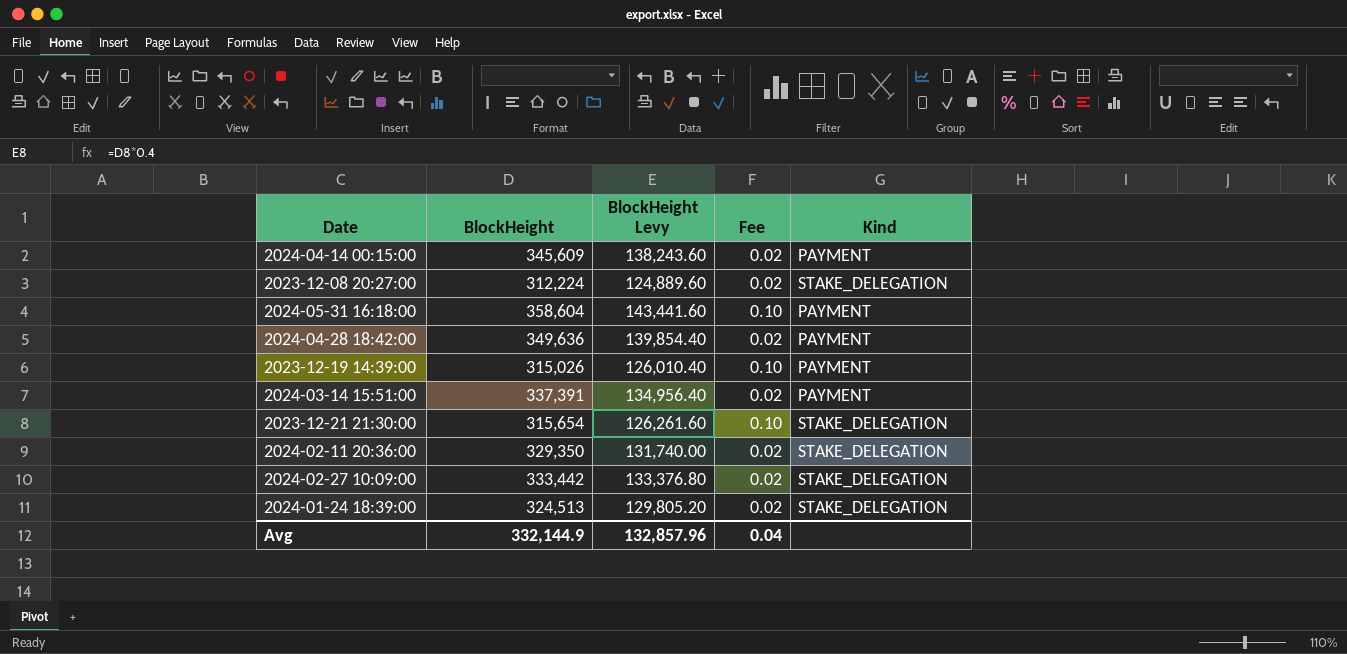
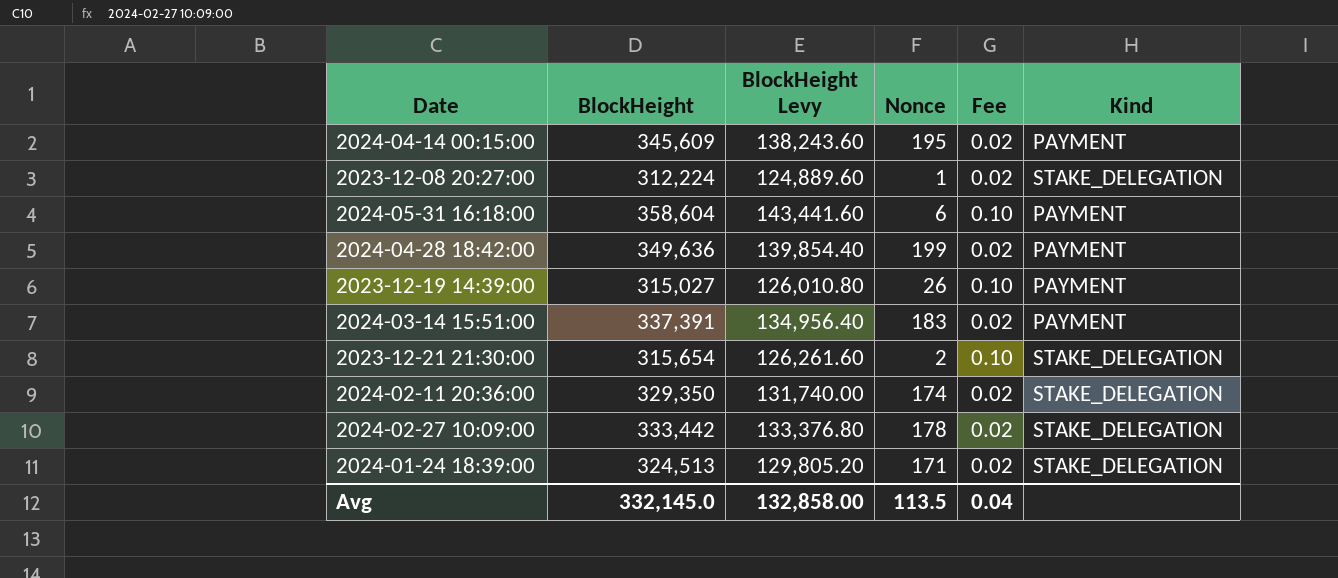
column Nonce | position: none -> 4
2023-12-19 14:39:00 | BlockHeight: 315,026 -> 315,027
2023-12-19 14:39:00 | BlockHeight Levy: 126,010.40 -> 126,010.80
Avg | BlockHeight: 332,144.9 -> 332,145.0
Avg | BlockHeight Levy: 132,857.96 -> 132,858.00

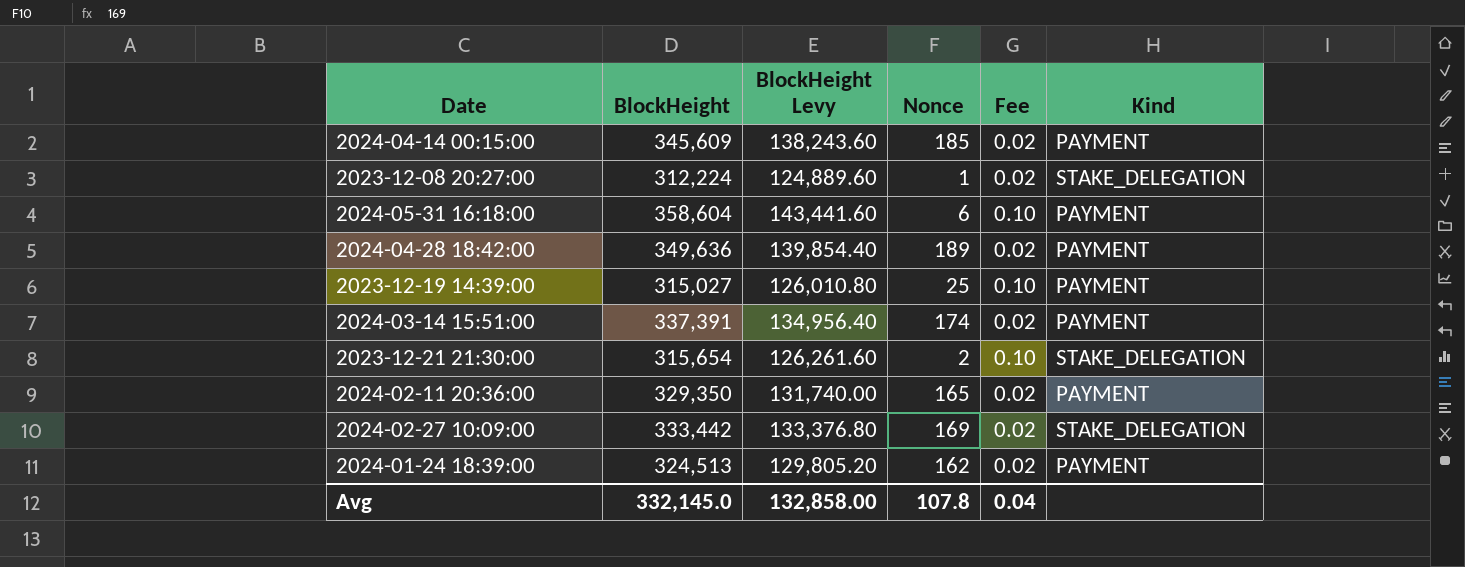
2024-04-14 00:15:00 | Nonce: 195 -> 185
2024-04-28 18:42:00 | Nonce: 199 -> 189
2023-12-19 14:39:00 | Nonce: 26 -> 25
2024-03-14 15:51:00 | Nonce: 183 -> 174
2024-02-11 20:36:00 | Nonce: 174 -> 165
2024-02-11 20:36:00 | Kind: STAKE_DELEGATION -> PAYMENT
2024-02-27 10:09:00 | Nonce: 178 -> 169
2024-01-24 18:39:00 | Nonce: 171 -> 162
2024-01-24 18:39:00 | Kind: STAKE_DELEGATION -> PAYMENT
Avg | Nonce: 113.5 -> 107.8

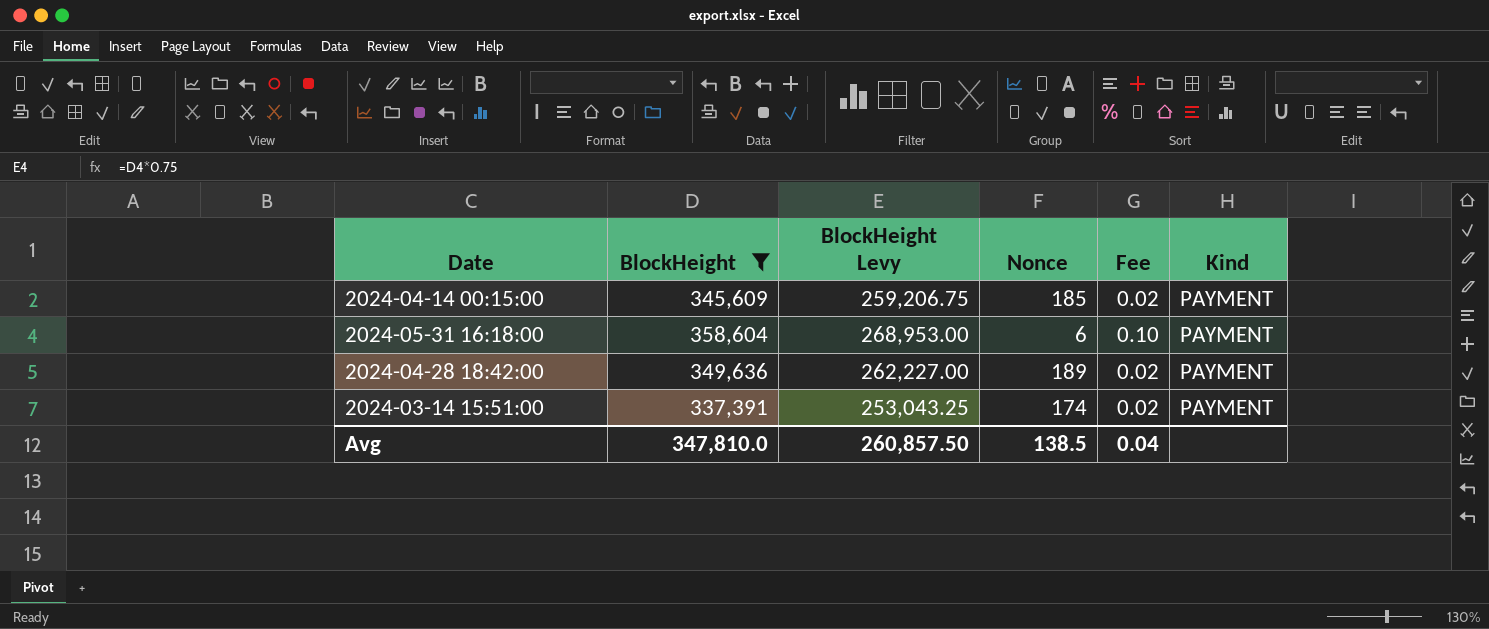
filter: none -> BlockHeight >= 337,391
column BlockHeight Levy | formula: [BlockHeight] * 0.4 -> [BlockHeight] * 0.75
Avg | BlockHeight: 332,145.0 -> 347,810.0
Avg | BlockHeight Levy: 132,858.00 -> 260,857.50
Avg | Nonce: 107.8 -> 138.5

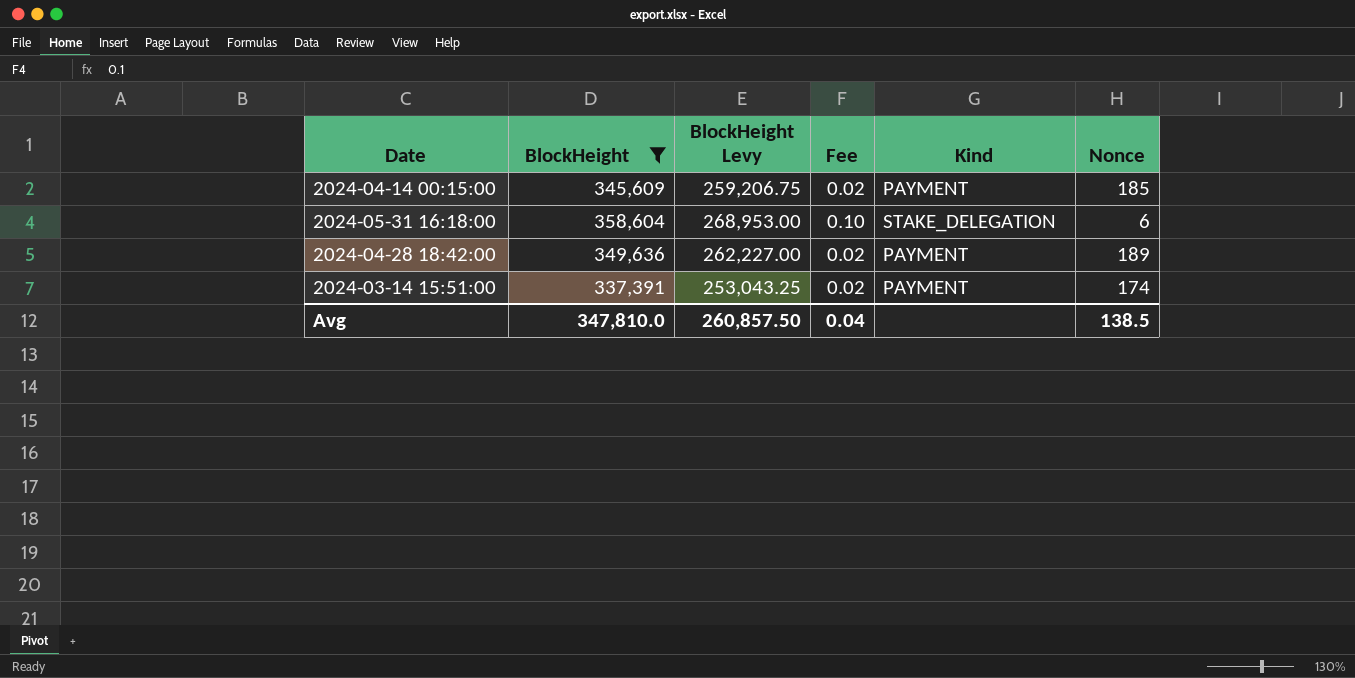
column Nonce | position: 4 -> 6
2024-05-31 16:18:00 | Kind: PAYMENT -> STAKE_DELEGATION

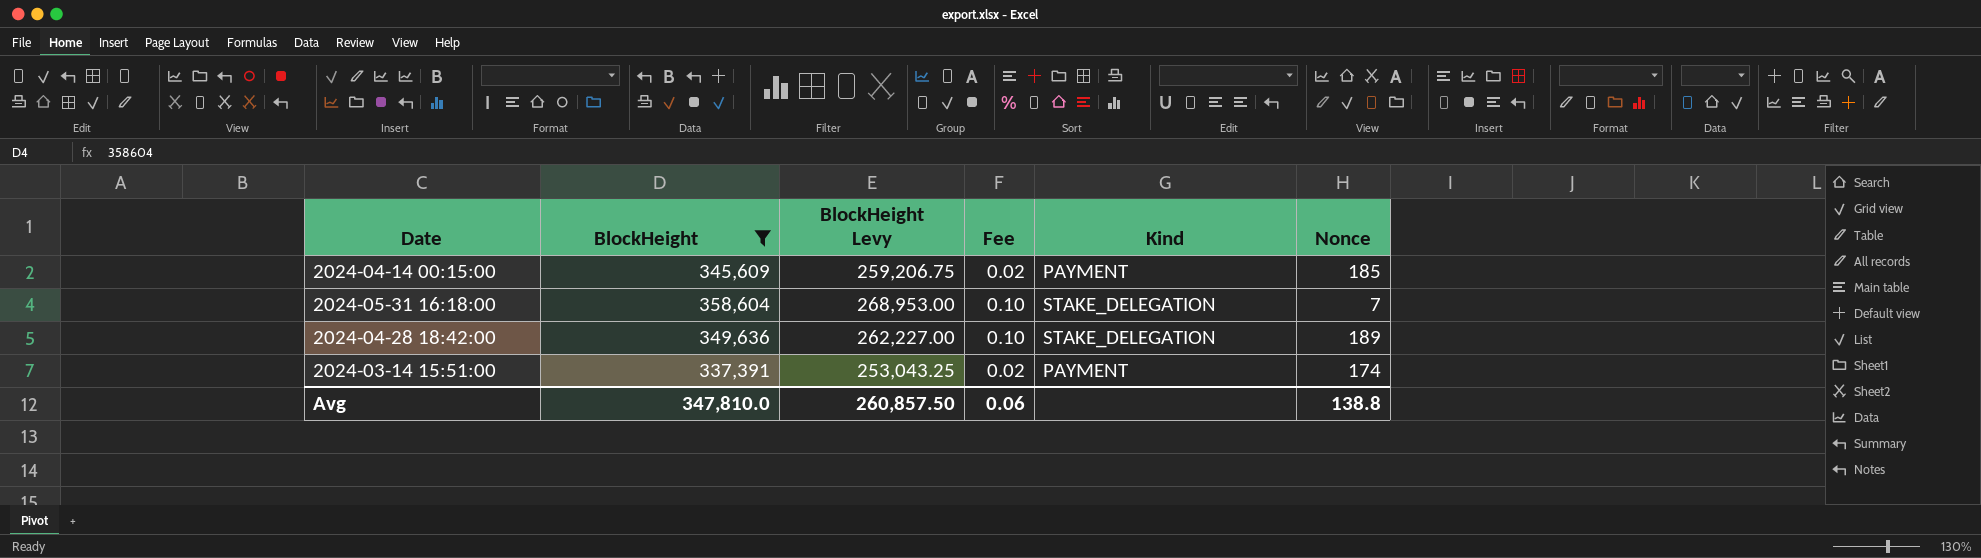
2024-05-31 16:18:00 | Nonce: 6 -> 7
2024-04-28 18:42:00 | Fee: 0.02 -> 0.10
2024-04-28 18:42:00 | Kind: PAYMENT -> STAKE_DELEGATION
Avg | Fee: 0.04 -> 0.06
Avg | Nonce: 138.5 -> 138.8

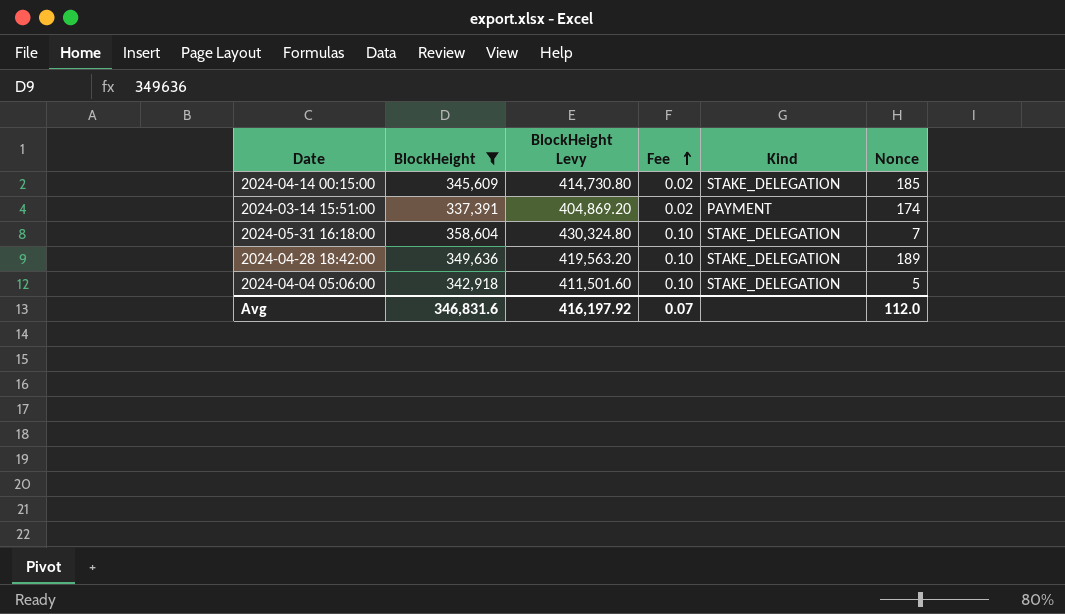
row order: none -> Fee ascending
column BlockHeight Levy | formula: [BlockHeight] * 0.75 -> [BlockHeight] * 1.2
2024-04-14 00:15:00 | Kind: PAYMENT -> STAKE_DELEGATION
row 2024-04-04 05:06:00: none -> 342,918 | 411,501.60 | 0.10 | STAKE_DELEGATION | 5
Avg | BlockHeight: 347,810.0 -> 346,831.6
Avg | BlockHeight Levy: 260,857.50 -> 416,197.92
Avg | Fee: 0.06 -> 0.07
Avg | Nonce: 138.8 -> 112.0

